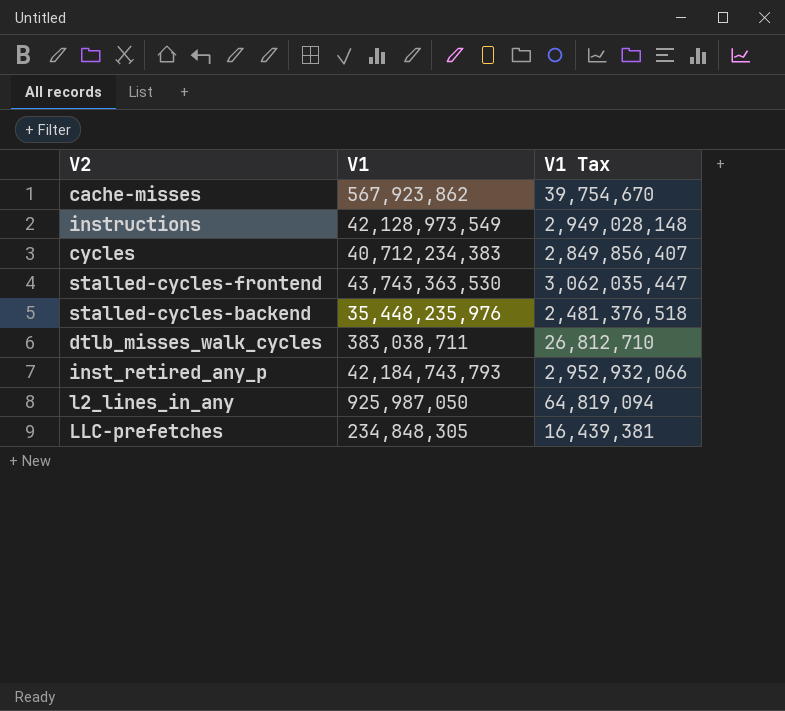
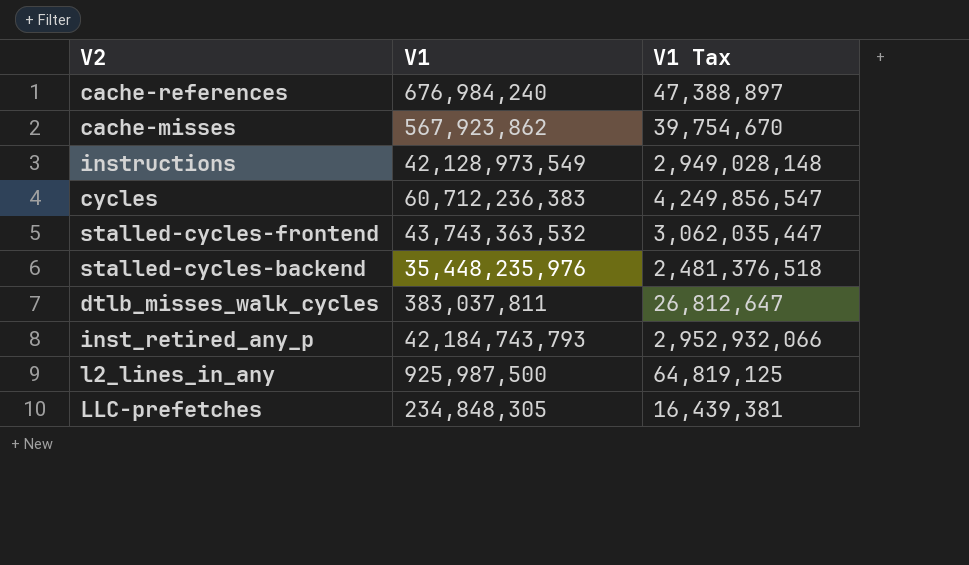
row cache-references: none -> 676,984,240 | 47,388,897
cycles | V1: 40,712,234,383 -> 60,712,236,383
cycles | V1 Tax: 2,849,856,407 -> 4,249,856,547
stalled-cycles-frontend | V1: 43,743,363,530 -> 43,743,363,532
dtlb_misses_walk_cycles | V1: 383,038,711 -> 383,037,811
dtlb_misses_walk_cycles | V1 Tax: 26,812,710 -> 26,812,647
l2_lines_in_any | V1: 925,987,050 -> 925,987,500
l2_lines_in_any | V1 Tax: 64,819,094 -> 64,819,125

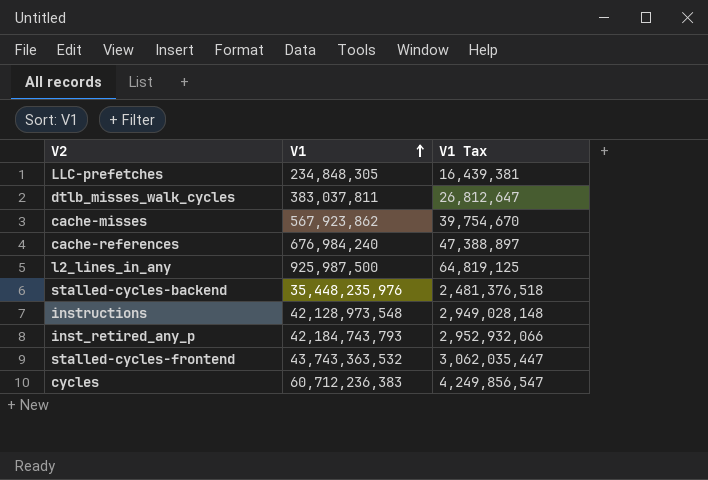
row order: none -> V1 ascending
instructions | V1: 42,128,973,549 -> 42,128,973,548

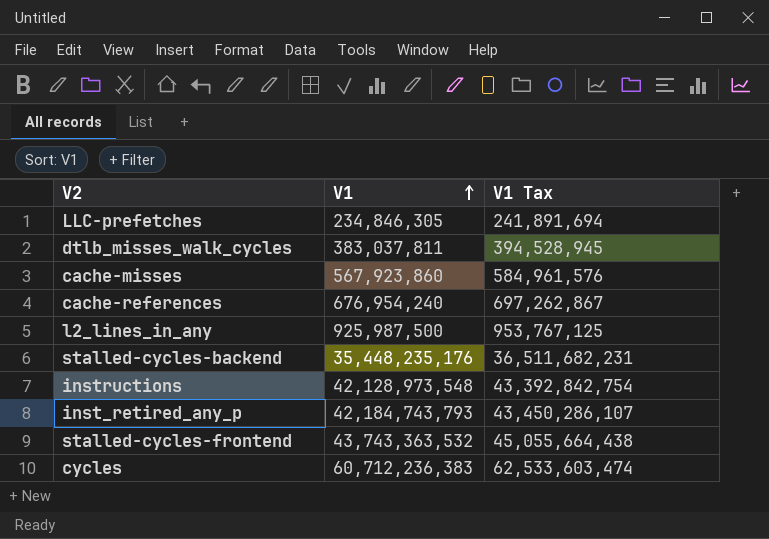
column V1 Tax | formula: [V1] * 0.07 -> [V1] * 1.03
LLC-prefetches | V1: 234,848,305 -> 234,846,305
cache-misses | V1: 567,923,862 -> 567,923,860
cache-references | V1: 676,984,240 -> 676,954,240
stalled-cycles-backend | V1: 35,448,235,976 -> 35,448,235,176

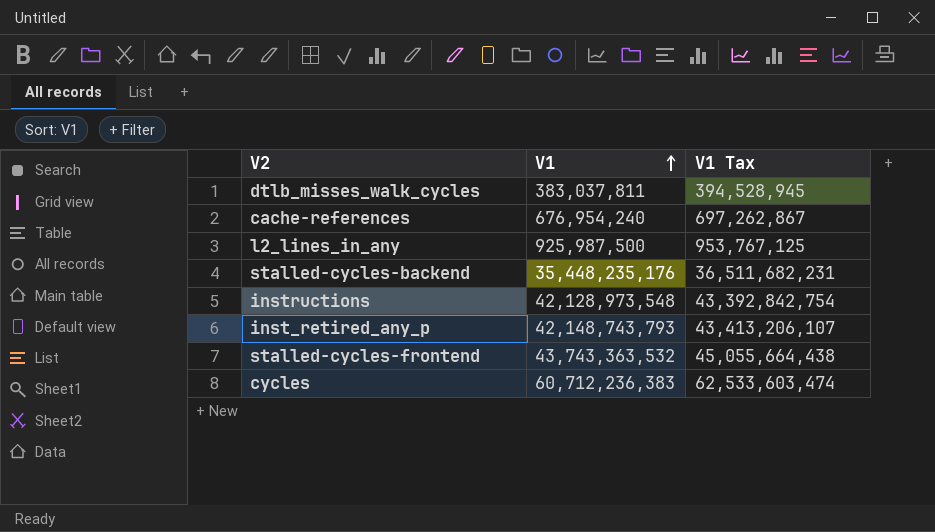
row LLC-prefetches: 234,846,305 | 241,891,694 -> none
row cache-misses: 567,923,860 | 584,961,576 -> none
inst_retired_any_p | V1: 42,184,743,793 -> 42,148,743,793
inst_retired_any_p | V1 Tax: 43,450,286,107 -> 43,413,206,107

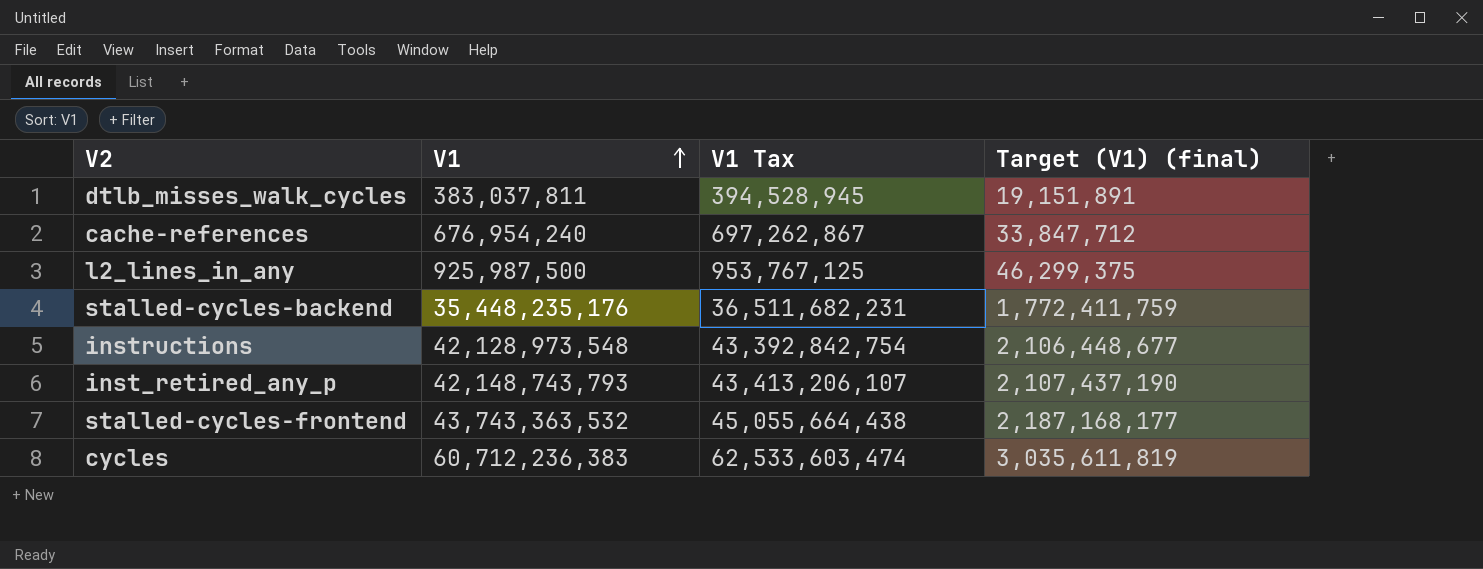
column Target (V1) (final) | formula: none -> [V1] * 0.05

